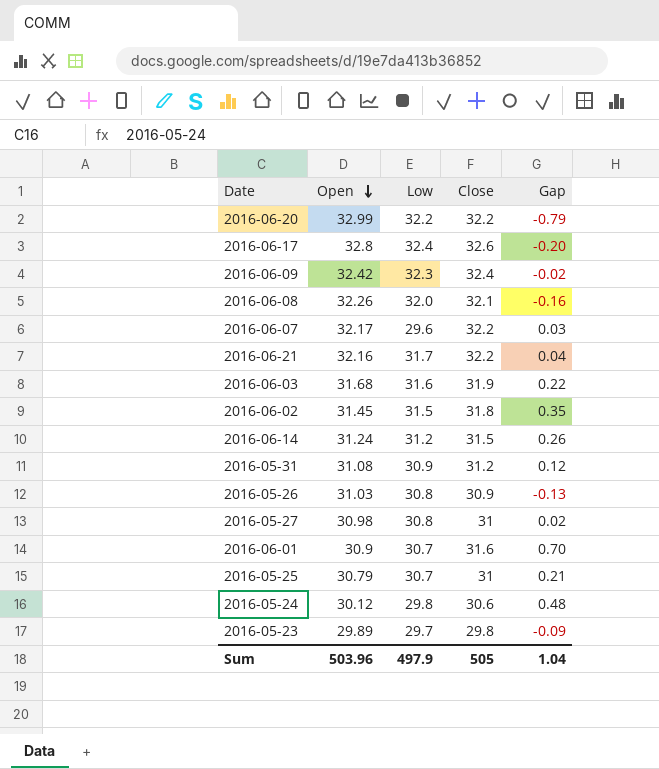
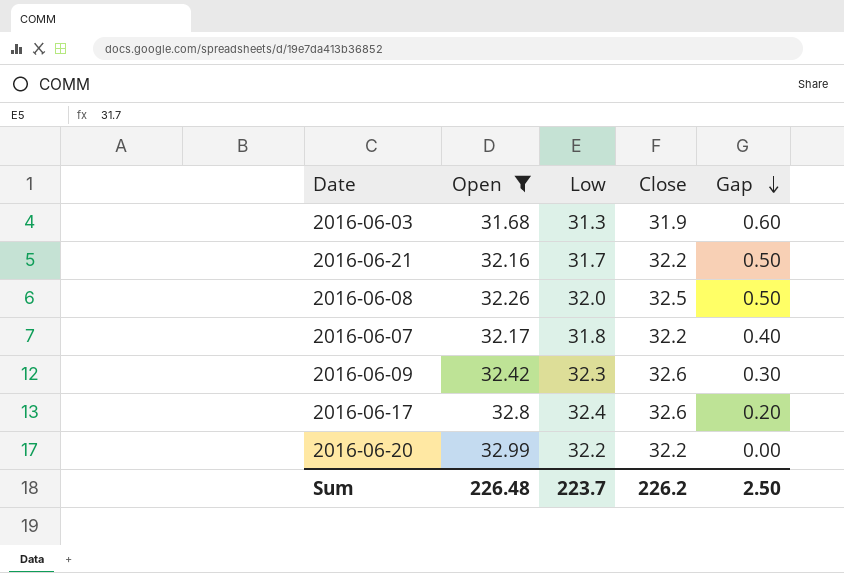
filter: none -> Open >= 31.68
row order: Open descending -> Gap descending
column Gap | formula: [Close] - [Open] -> [Close] - [Low]
2016-06-03 | Low: 31.6 -> 31.3
2016-06-08 | Close: 32.1 -> 32.5
2016-06-07 | Low: 29.6 -> 31.8
2016-06-09 | Close: 32.4 -> 32.6
Sum | Open: 503.96 -> 226.48
Sum | Low: 497.9 -> 223.7
Sum | Close: 505 -> 226.2
Sum | Gap: 1.04 -> 2.50

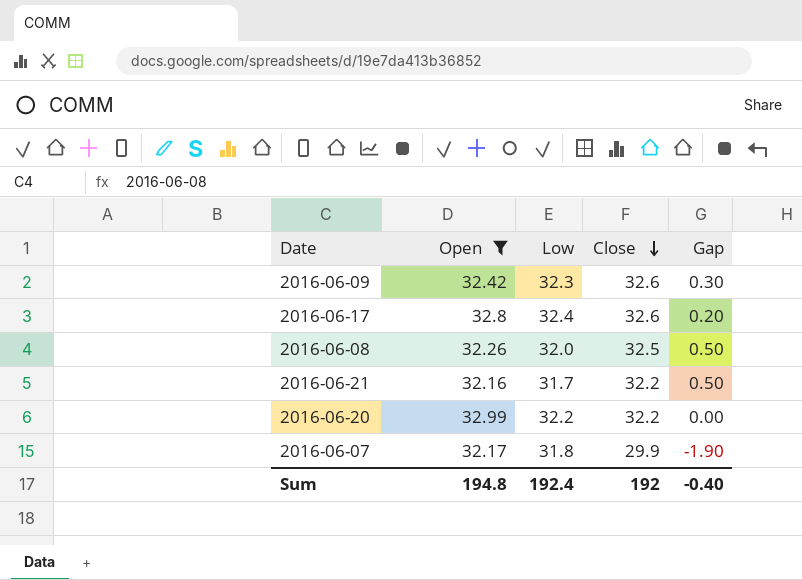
row order: Gap descending -> Close descending
row 2016-06-03: 31.68 | 31.3 | 31.9 | 0.60 -> none
2016-06-07 | Close: 32.2 -> 29.9
2016-06-07 | Gap: 0.40 -> -1.90
Sum | Open: 226.48 -> 194.8
Sum | Low: 223.7 -> 192.4
Sum | Close: 226.2 -> 192
Sum | Gap: 2.50 -> -0.40

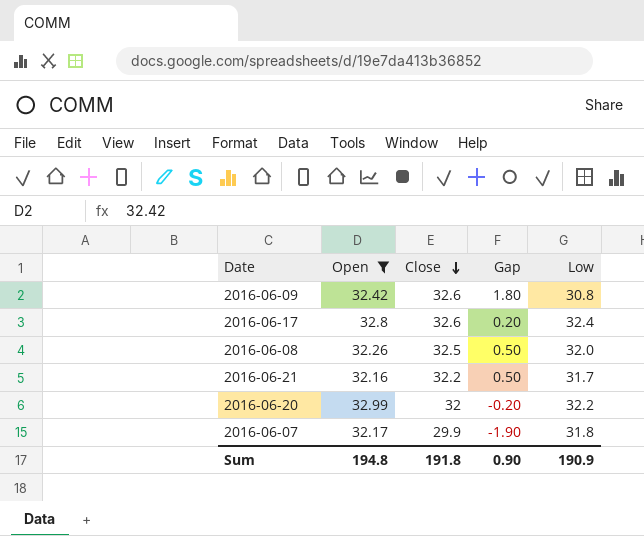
column Low | position: 3 -> 5
2016-06-09 | Gap: 0.30 -> 1.80
2016-06-09 | Low: 32.3 -> 30.8
2016-06-20 | Close: 32.2 -> 32
2016-06-20 | Gap: 0.00 -> -0.20
Sum | Close: 192 -> 191.8
Sum | Gap: -0.40 -> 0.90
Sum | Low: 192.4 -> 190.9

